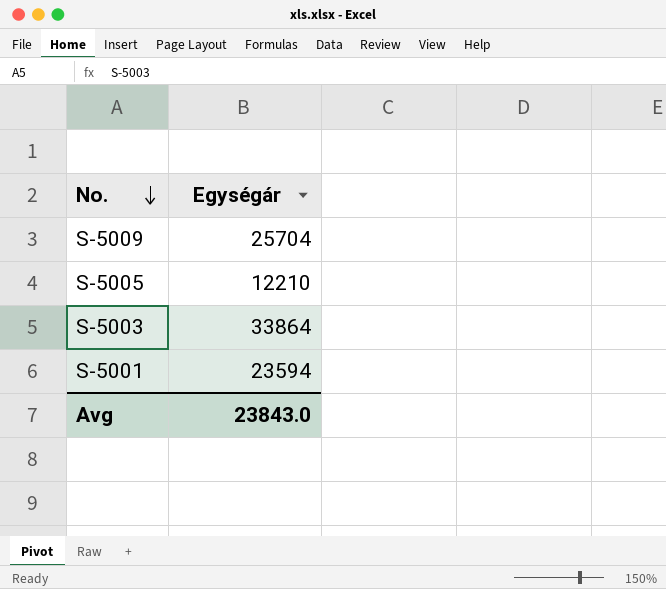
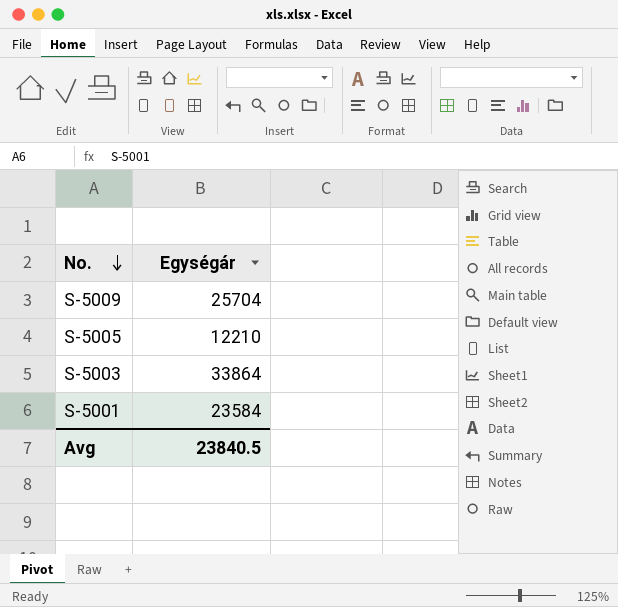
S-5001 | Egységár: 23594 -> 23584
Avg | Egységár: 23843.0 -> 23840.5

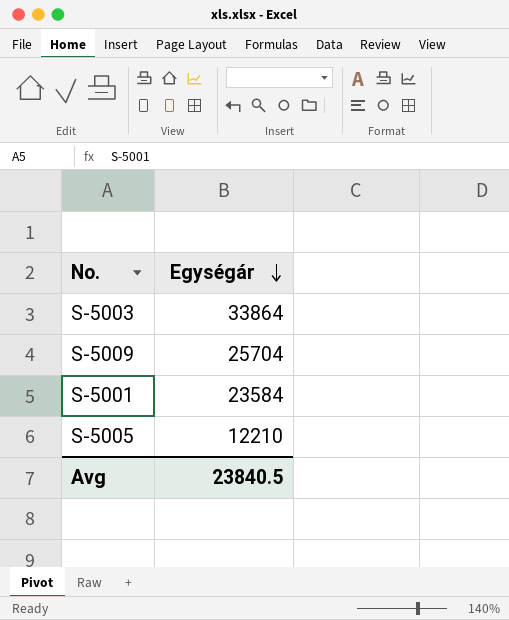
row order: No. descending -> Egységár descending

